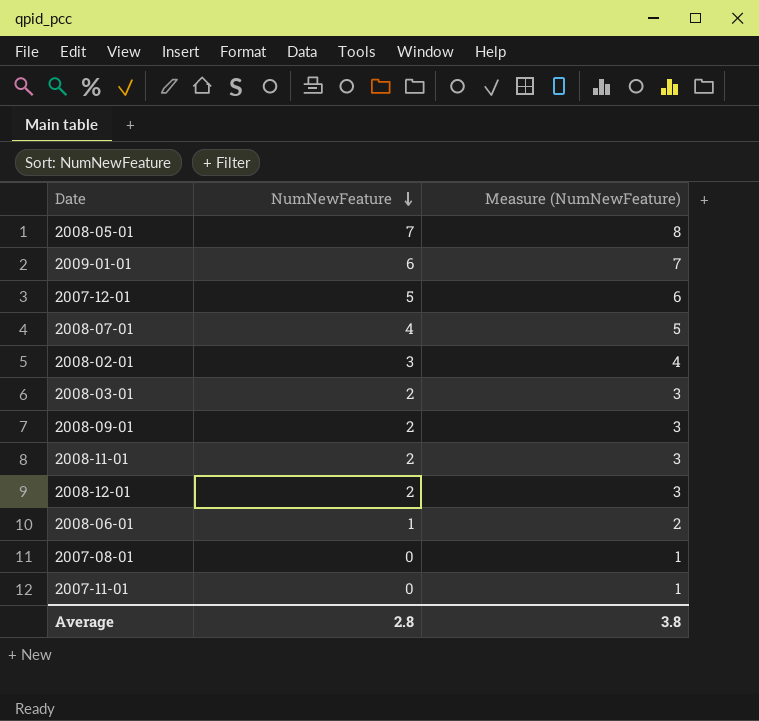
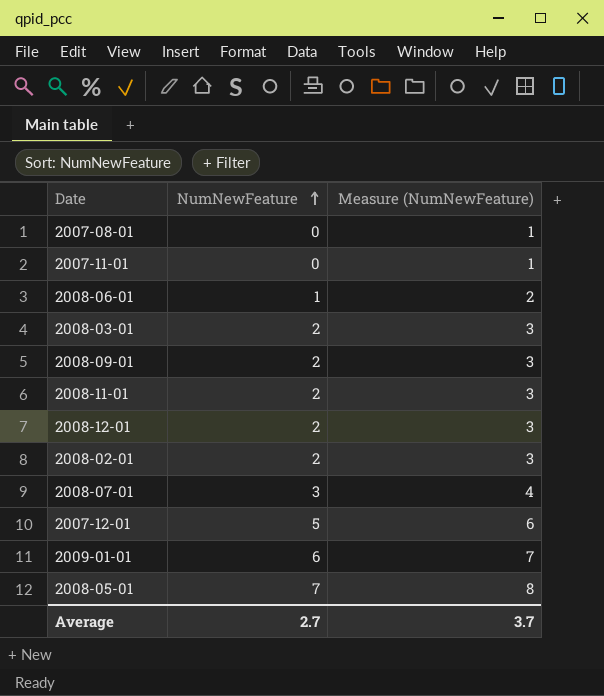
row order: NumNewFeature descending -> NumNewFeature ascending
2008-02-01 | NumNewFeature: 3 -> 2
2008-02-01 | Measure (NumNewFeature): 4 -> 3
2008-07-01 | NumNewFeature: 4 -> 3
2008-07-01 | Measure (NumNewFeature): 5 -> 4
Average | NumNewFeature: 2.8 -> 2.7
Average | Measure (NumNewFeature): 3.8 -> 3.7

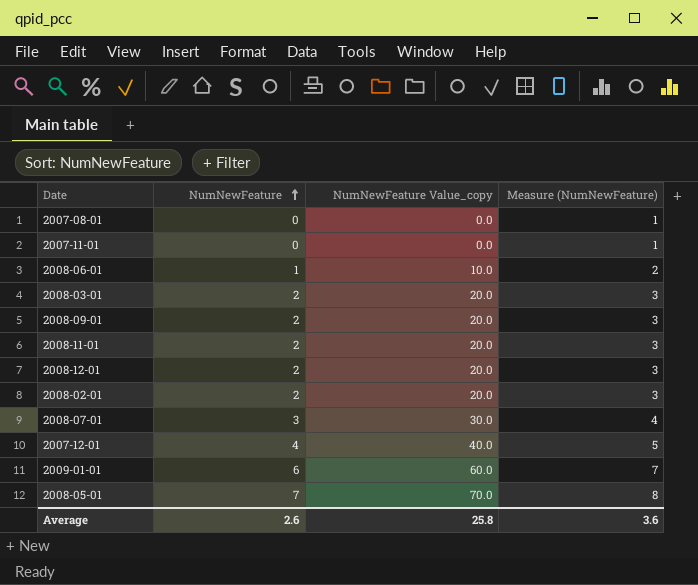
column NumNewFeature Value_copy | formula: none -> [NumNewFeature] * 10
2007-12-01 | NumNewFeature: 5 -> 4
2007-12-01 | Measure (NumNewFeature): 6 -> 5
Average | NumNewFeature: 2.7 -> 2.6
Average | Measure (NumNewFeature): 3.7 -> 3.6

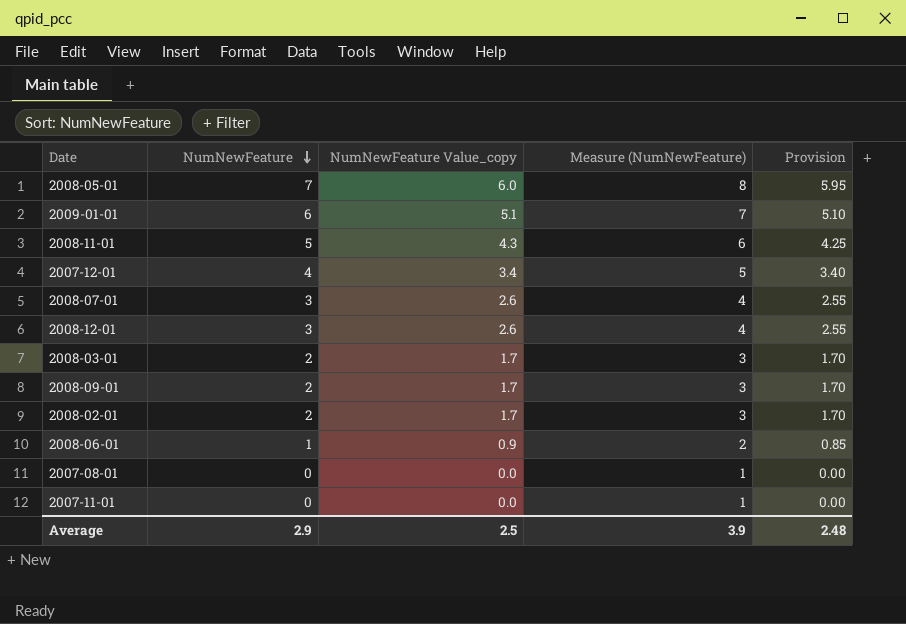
row order: NumNewFeature ascending -> NumNewFeature descending
column NumNewFeature Value_copy | formula: [NumNewFeature] * 10 -> [NumNewFeature] * 0.85
column Provision | formula: none -> [NumNewFeature] * 0.85
2008-11-01 | NumNewFeature: 2 -> 5
2008-11-01 | Measure (NumNewFeature): 3 -> 6
2008-12-01 | NumNewFeature: 2 -> 3
2008-12-01 | Measure (NumNewFeature): 3 -> 4
Average | NumNewFeature: 2.6 -> 2.9
Average | NumNewFeature Value_copy: 25.8 -> 2.5
Average | Measure (NumNewFeature): 3.6 -> 3.9

